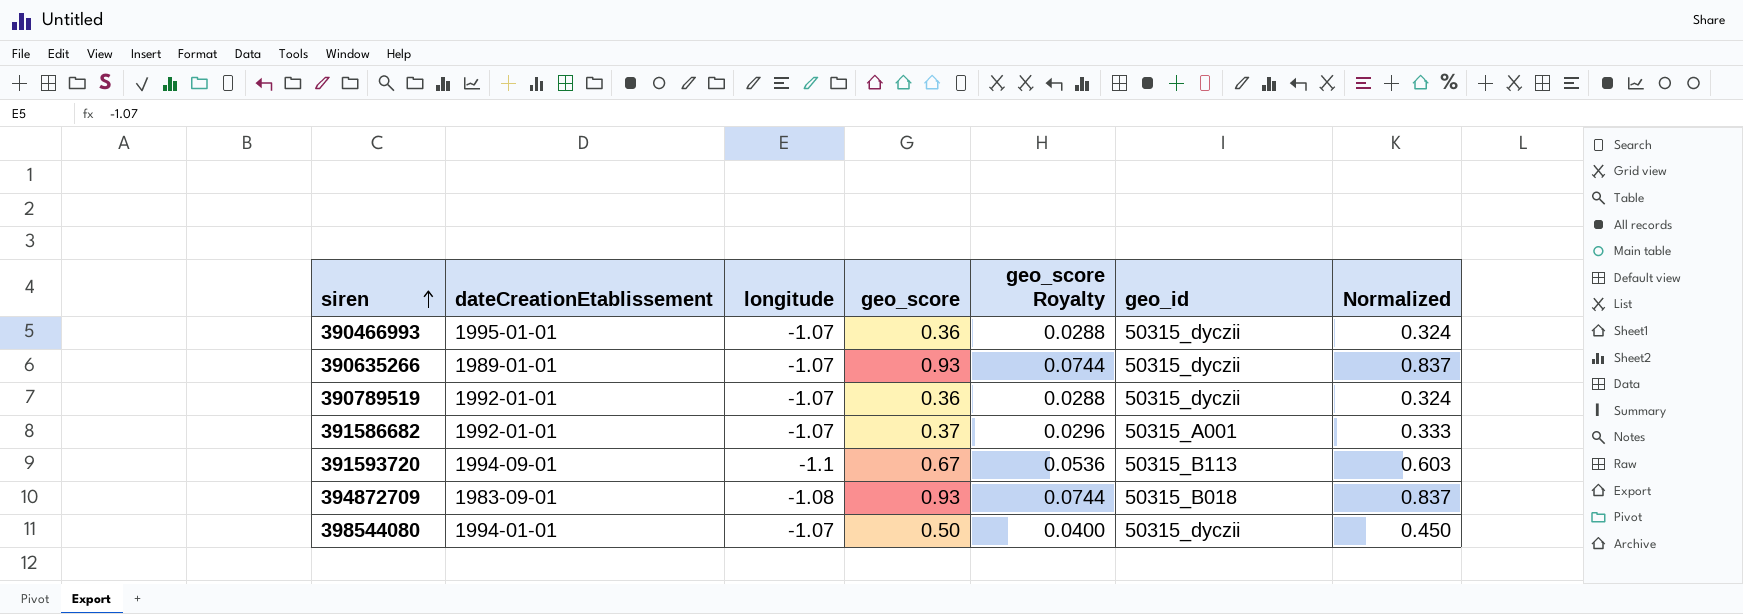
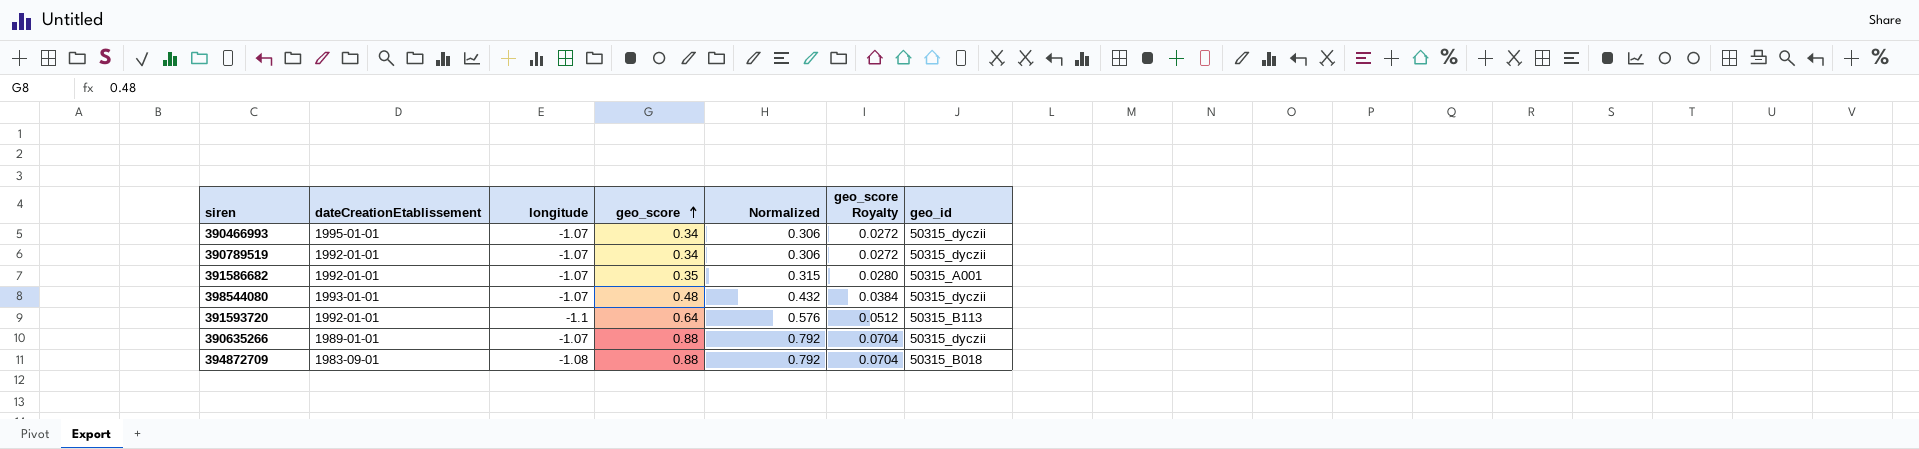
row order: siren ascending -> geo_score ascending
column Normalized | position: 7 -> 5
390466993 | geo_score: 0.36 -> 0.34
390466993 | Normalized: 0.324 -> 0.306
390466993 | geo_score Royalty: 0.0288 -> 0.0272
390789519 | geo_score: 0.36 -> 0.34
390789519 | Normalized: 0.324 -> 0.306
390789519 | geo_score Royalty: 0.0288 -> 0.0272
391586682 | geo_score: 0.37 -> 0.35
391586682 | Normalized: 0.333 -> 0.315
391586682 | geo_score Royalty: 0.0296 -> 0.0280
398544080 | dateCreationEtablissement: 1994-01-01 -> 1993-01-01
398544080 | geo_score: 0.50 -> 0.48
398544080 | Normalized: 0.450 -> 0.432
398544080 | geo_score Royalty: 0.0400 -> 0.0384
391593720 | dateCreationEtablissement: 1994-09-01 -> 1992-01-01
391593720 | geo_score: 0.67 -> 0.64
391593720 | Normalized: 0.603 -> 0.576
391593720 | geo_score Royalty: 0.0536 -> 0.0512
390635266 | geo_score: 0.93 -> 0.88
390635266 | Normalized: 0.837 -> 0.792
390635266 | geo_score Royalty: 0.0744 -> 0.0704
394872709 | geo_score: 0.93 -> 0.88
394872709 | Normalized: 0.837 -> 0.792
394872709 | geo_score Royalty: 0.0744 -> 0.0704

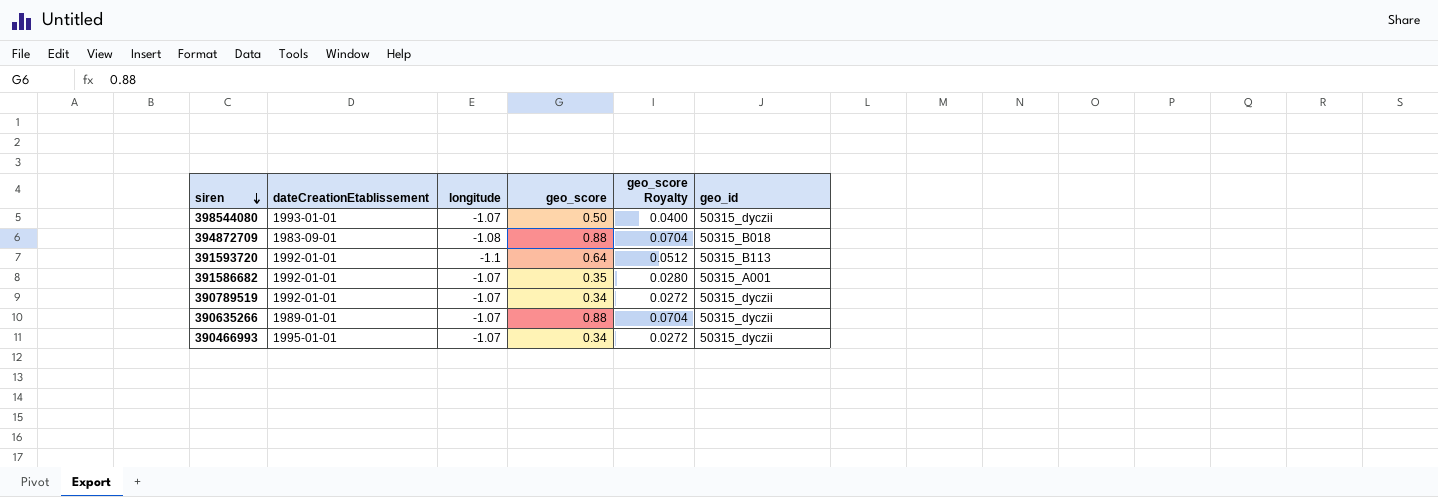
row order: geo_score ascending -> siren descending
column Normalized | formula: [geo_score] * 0.9 -> none
398544080 | geo_score: 0.48 -> 0.50
398544080 | geo_score Royalty: 0.0384 -> 0.0400

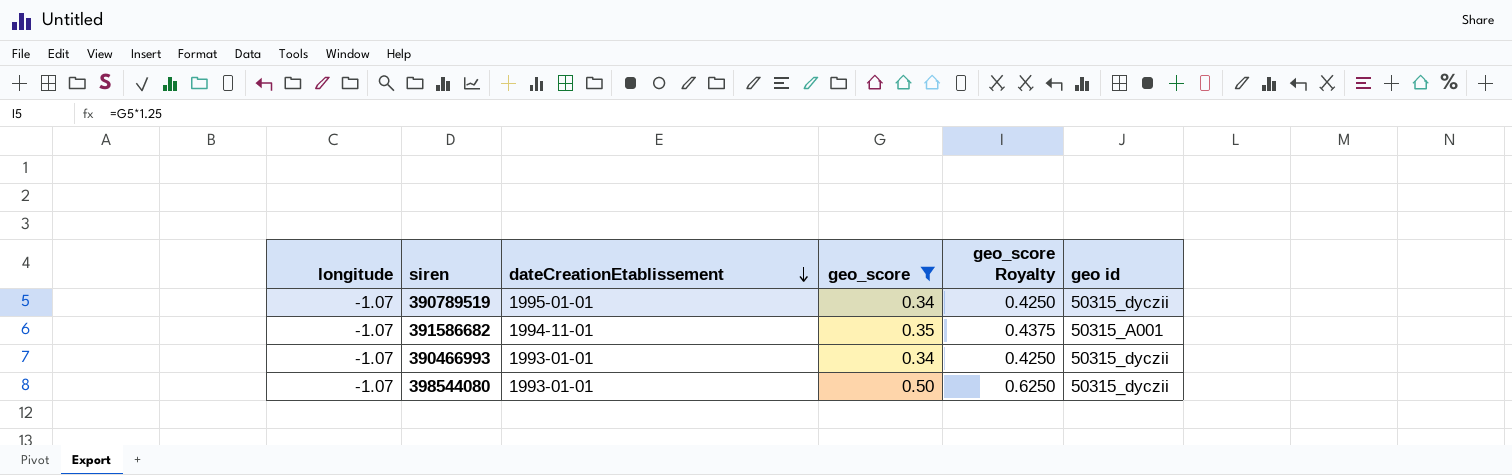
filter: none -> geo_score <= 0.50
row order: siren descending -> dateCreationEtablissement descending
column longitude | position: 3 -> 1
column geo_score Royalty | formula: [geo_score] * 0.08 -> [geo_score] * 1.25
column name: geo_id -> geo id
390789519 | dateCreationEtablissement: 1992-01-01 -> 1995-01-01
391586682 | dateCreationEtablissement: 1992-01-01 -> 1994-11-01
390466993 | dateCreationEtablissement: 1995-01-01 -> 1993-01-01

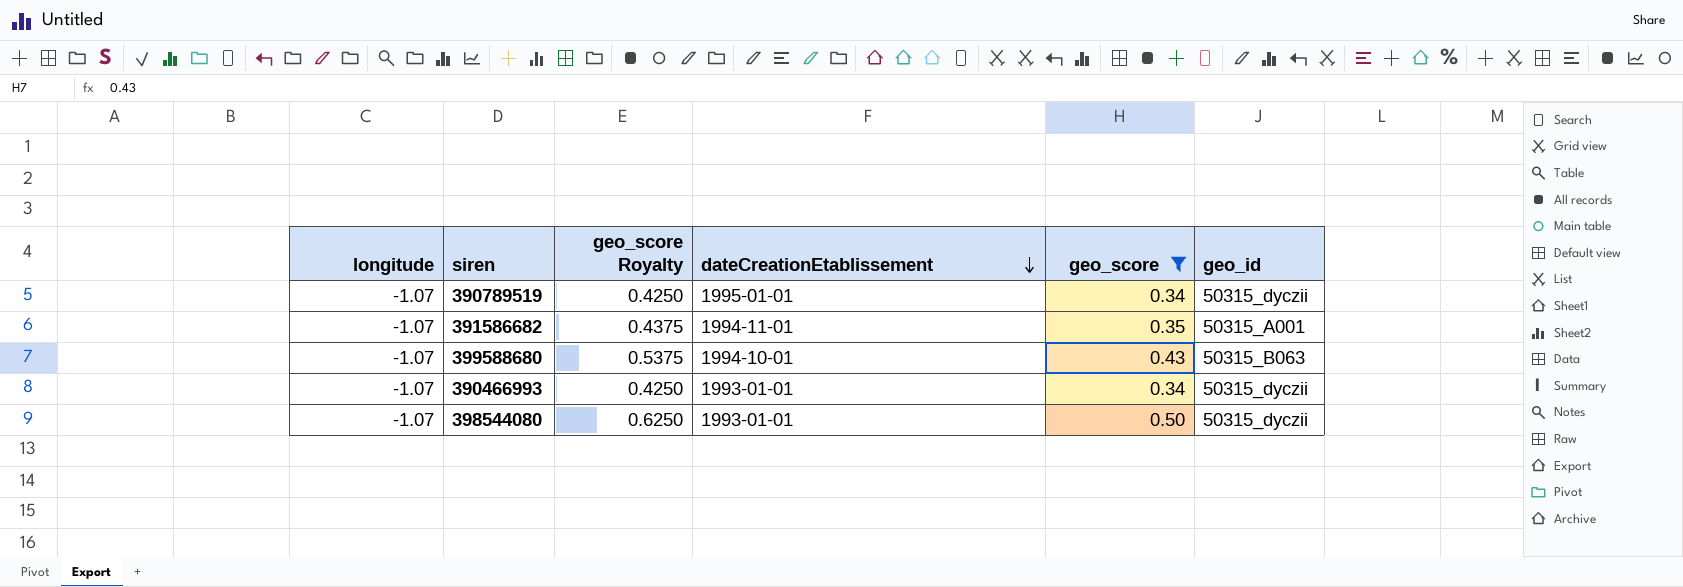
column geo_score Royalty | position: 5 -> 3
column name: geo id -> geo_id
row 399588680: none -> -1.07 | 0.5375 | 1994-10-01 | 0.43 | 50315_B063

